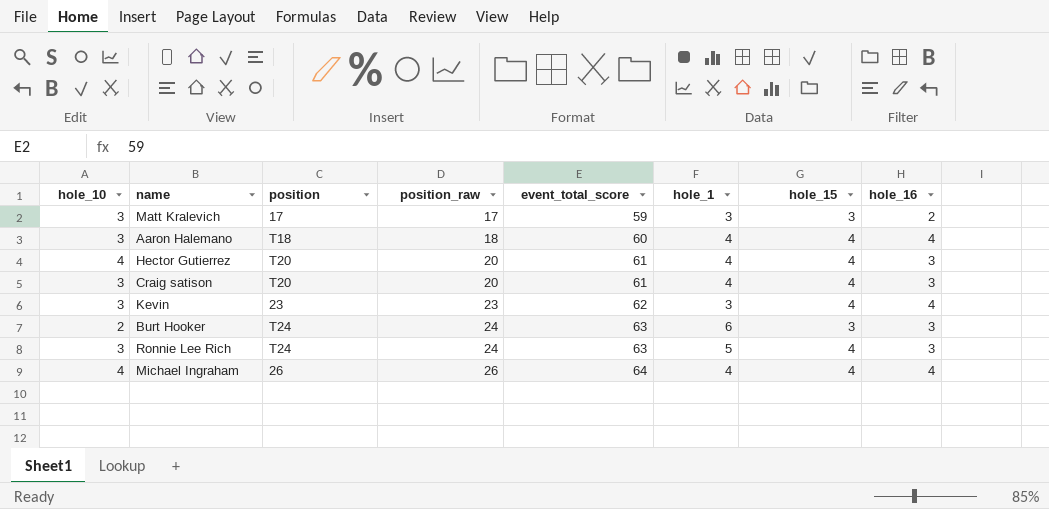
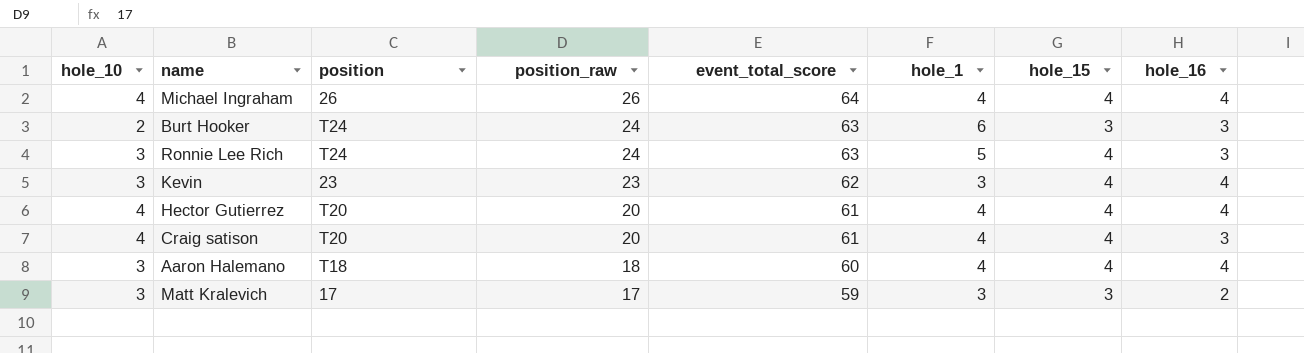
row order: position_raw ascending -> position_raw descending
Hector Gutierrez | hole_16: 3 -> 4
Craig satison | hole_10: 3 -> 4

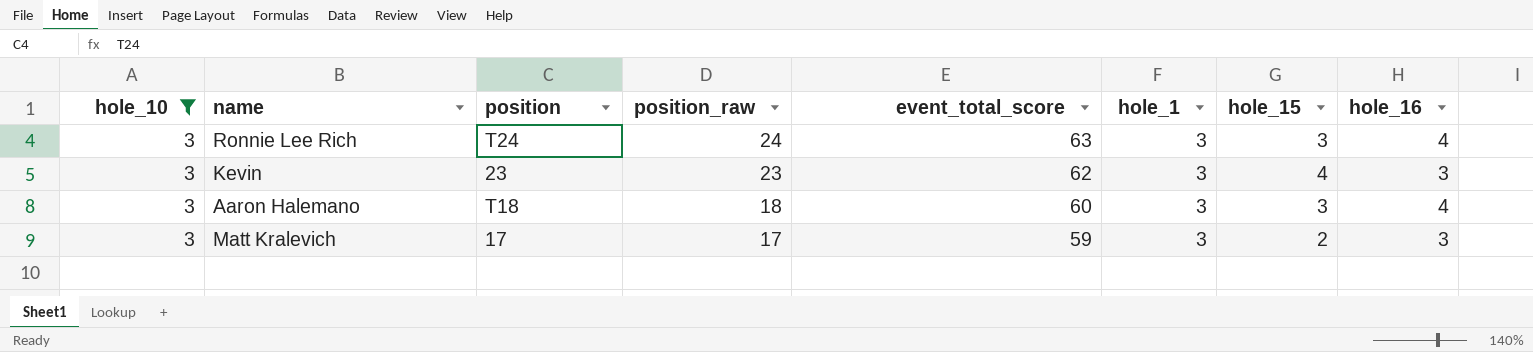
filter: none -> hole_10 = 3
Ronnie Lee Rich | hole_1: 5 -> 3
Ronnie Lee Rich | hole_15: 4 -> 3
Ronnie Lee Rich | hole_16: 3 -> 4
Kevin | hole_16: 4 -> 3
Aaron Halemano | hole_1: 4 -> 3
Aaron Halemano | hole_15: 4 -> 3
Matt Kralevich | hole_15: 3 -> 2
Matt Kralevich | hole_16: 2 -> 3

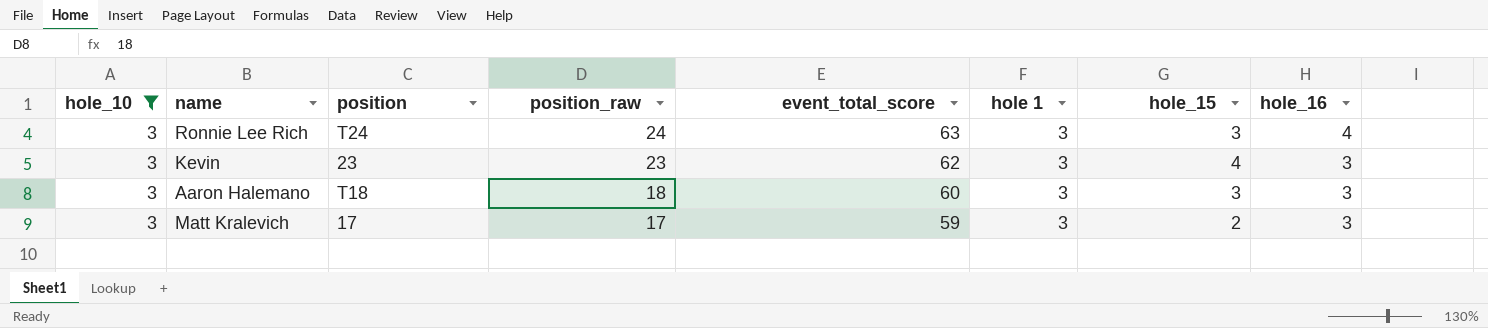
column name: hole_1 -> hole 1
Aaron Halemano | hole_16: 4 -> 3

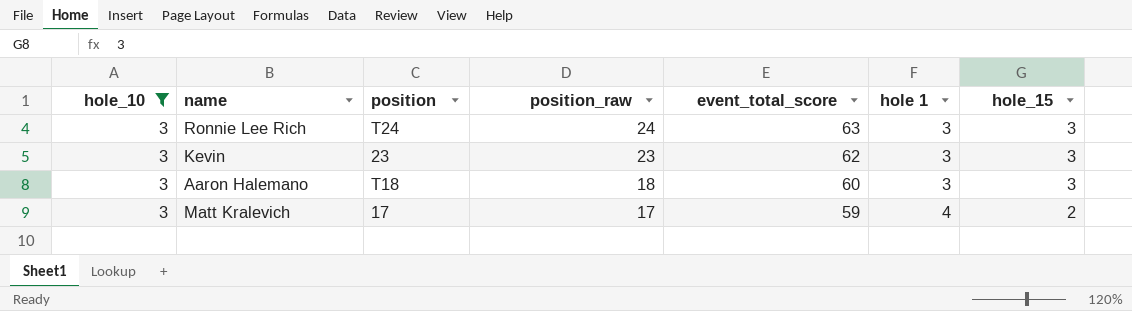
column hole_16 | position: 8 -> none
Kevin | hole_15: 4 -> 3
Matt Kralevich | hole 1: 3 -> 4

